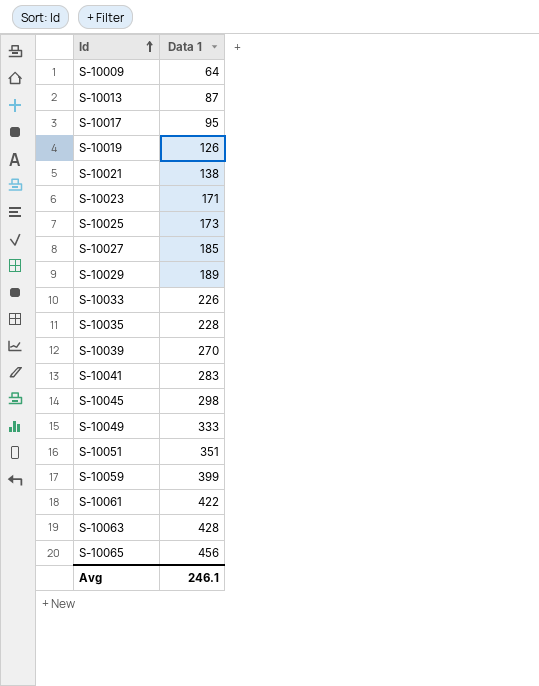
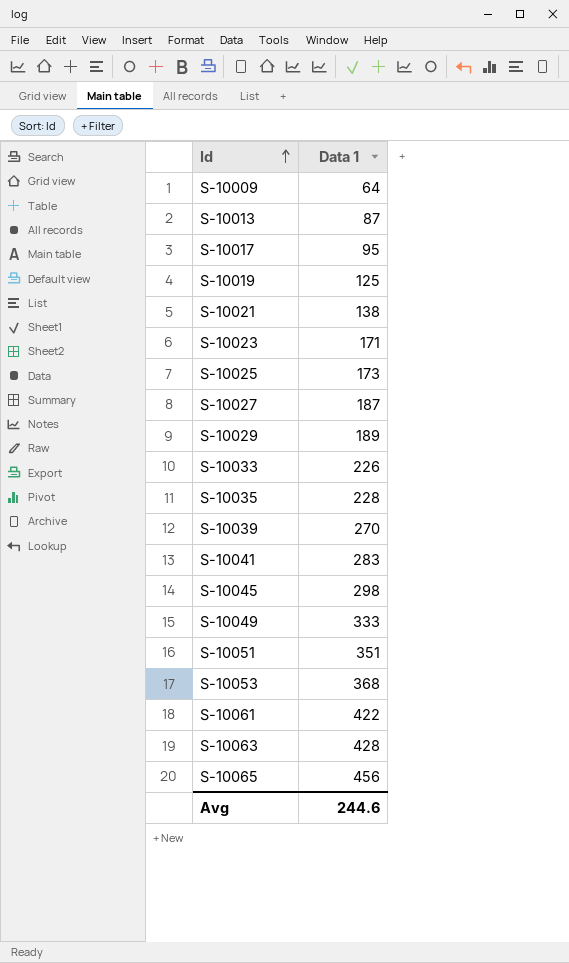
row S-10059: 399 -> none
S-10019 | Data 1: 126 -> 125
S-10027 | Data 1: 185 -> 187
row S-10053: none -> 368
Avg | Data 1: 246.1 -> 244.6

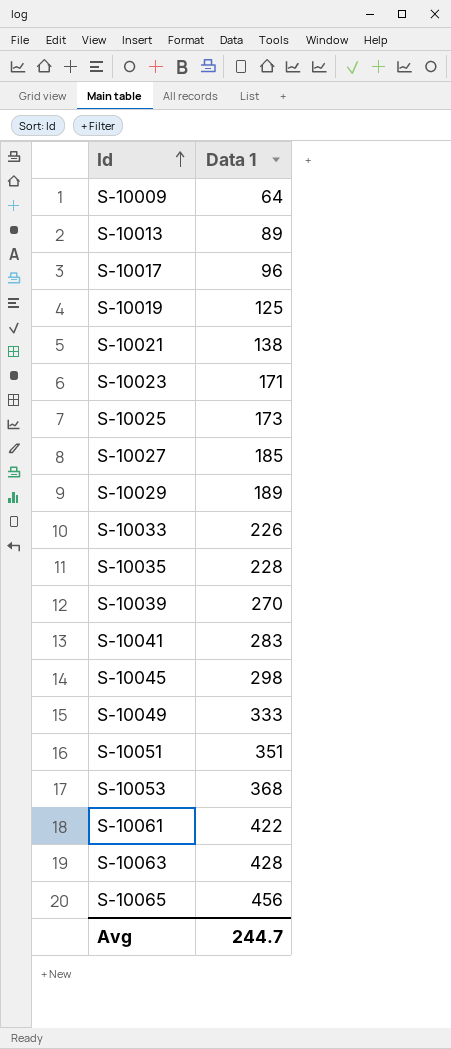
S-10013 | Data 1: 87 -> 89
S-10017 | Data 1: 95 -> 96
S-10027 | Data 1: 187 -> 185
Avg | Data 1: 244.6 -> 244.7

